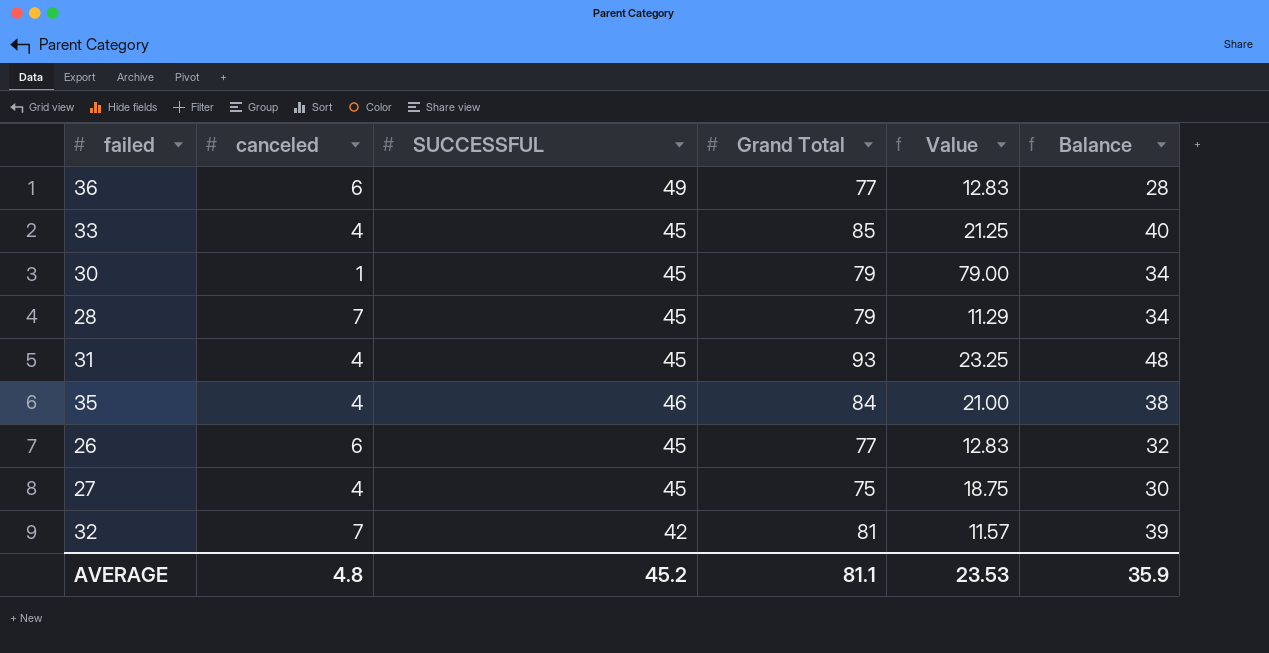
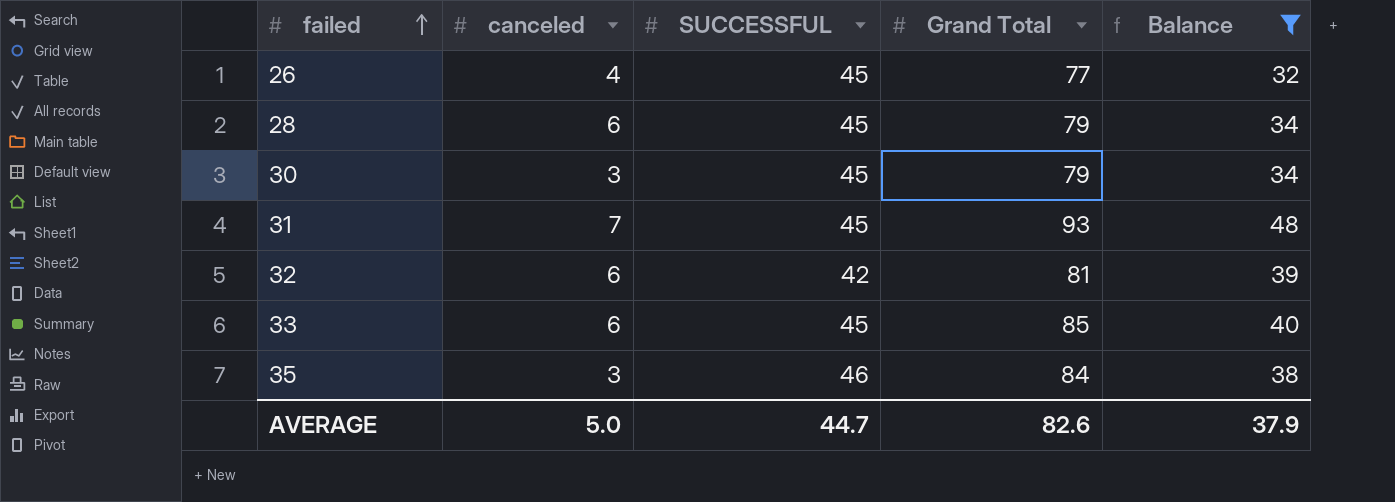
filter: none -> Balance >= 32
row order: none -> failed ascending
column Value | formula: [Grand Total] / [canceled] -> none
26 | canceled: 6 -> 4
28 | canceled: 7 -> 6
30 | canceled: 1 -> 3
31 | canceled: 4 -> 7
32 | canceled: 7 -> 6
33 | canceled: 4 -> 6
35 | canceled: 4 -> 3
AVERAGE | canceled: 4.8 -> 5.0
AVERAGE | SUCCESSFUL: 45.2 -> 44.7
AVERAGE | Grand Total: 81.1 -> 82.6
AVERAGE | Balance: 35.9 -> 37.9

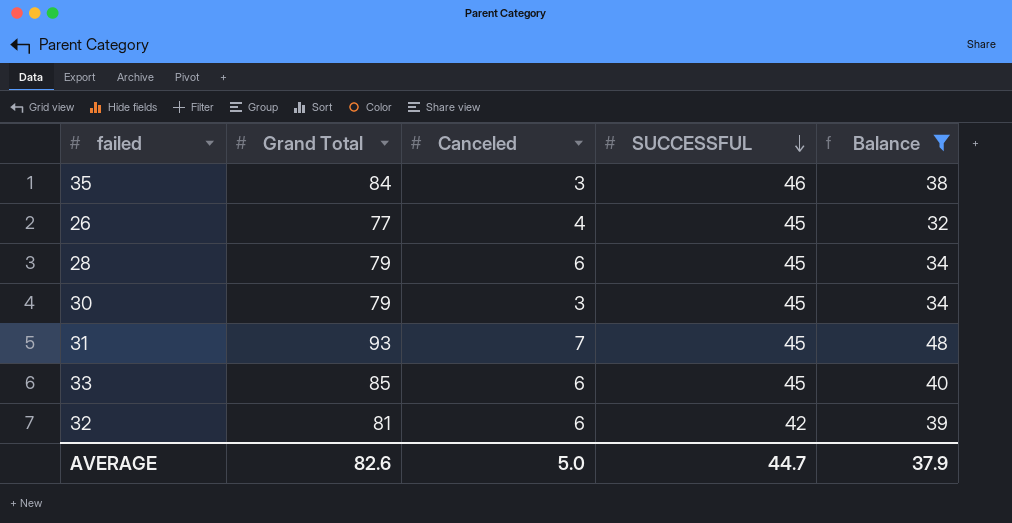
row order: failed ascending -> SUCCESSFUL descending
column Grand Total | position: 4 -> 2
column name: canceled -> Canceled

